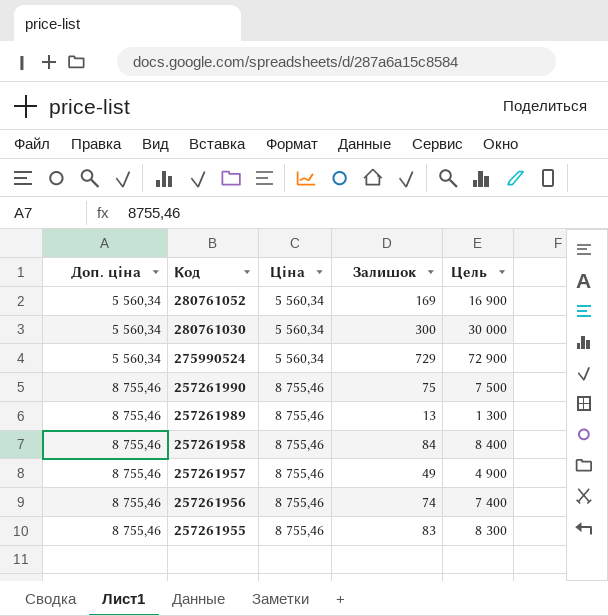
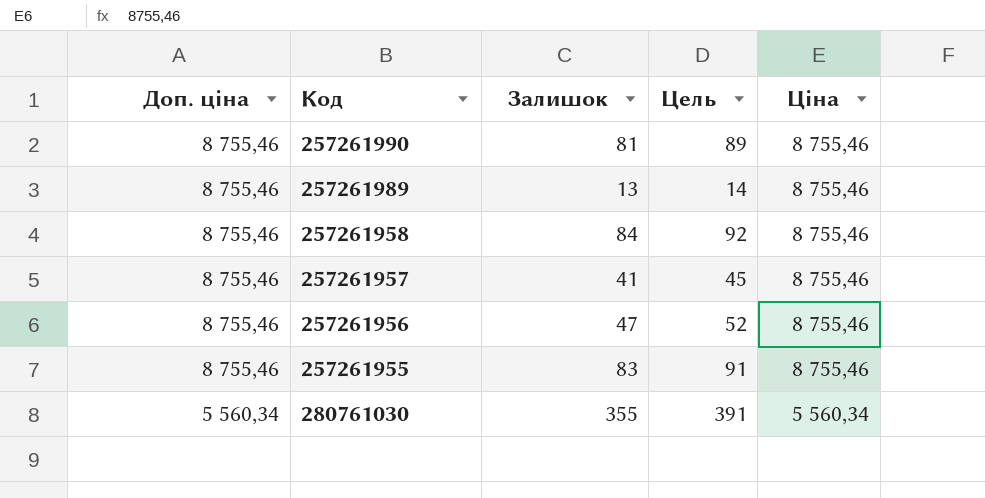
row order: Доп. ціна ascending -> Доп. ціна descending
column Цель | formula: [Залишок] * 100 -> [Залишок] * 1,1
column Ціна | position: 3 -> 5
row 280761052: 5 560,34 | 5 560,34 | 169 | 16 900 -> none
row 275990524: 5 560,34 | 5 560,34 | 729 | 72 900 -> none
257261990 | Залишок: 75 -> 81
257261957 | Залишок: 49 -> 41
257261956 | Залишок: 74 -> 47
280761030 | Залишок: 300 -> 355

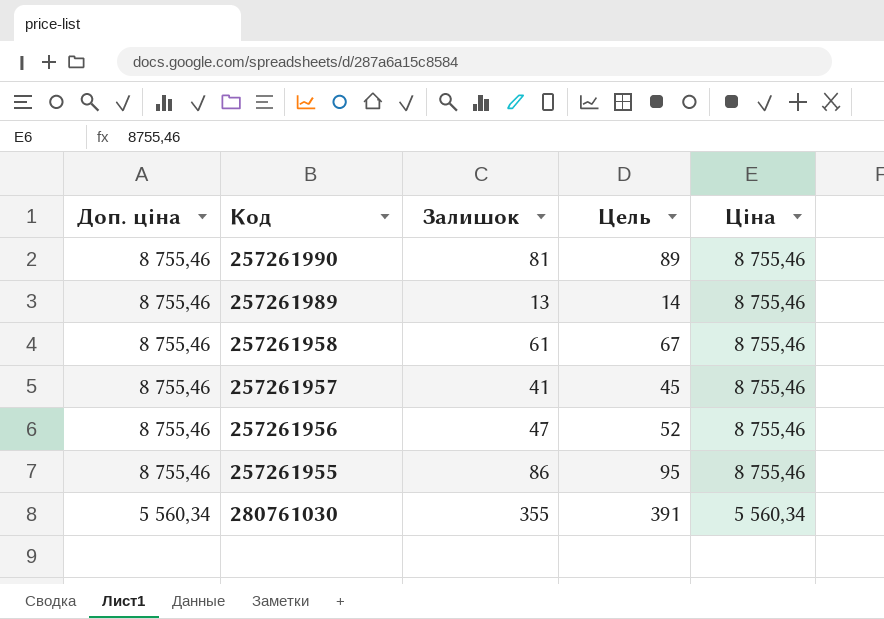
257261958 | Залишок: 84 -> 61
257261958 | Цель: 92 -> 67
257261955 | Залишок: 83 -> 86
257261955 | Цель: 91 -> 95

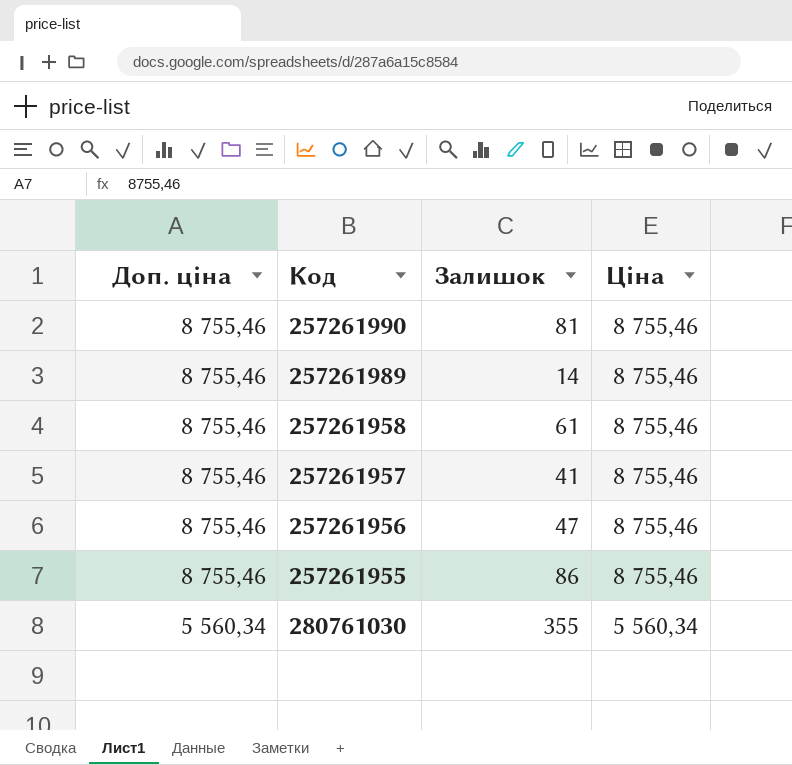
column Цель | formula: [Залишок] * 1,1 -> none
257261989 | Залишок: 13 -> 14

